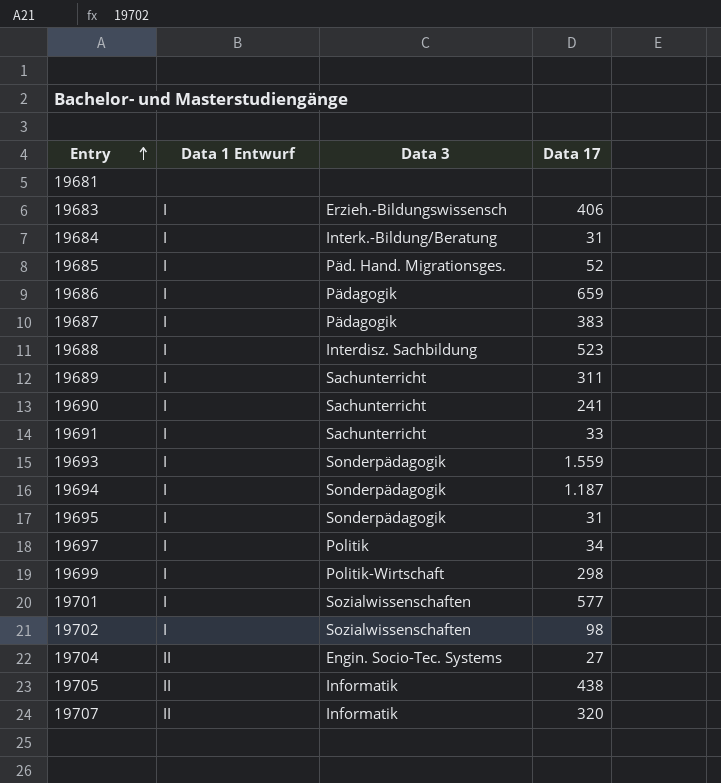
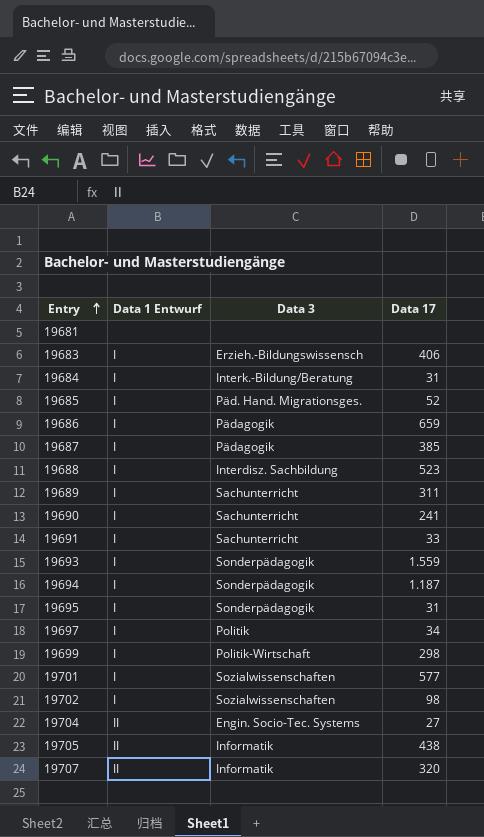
19687 | Data 17: 383 -> 385

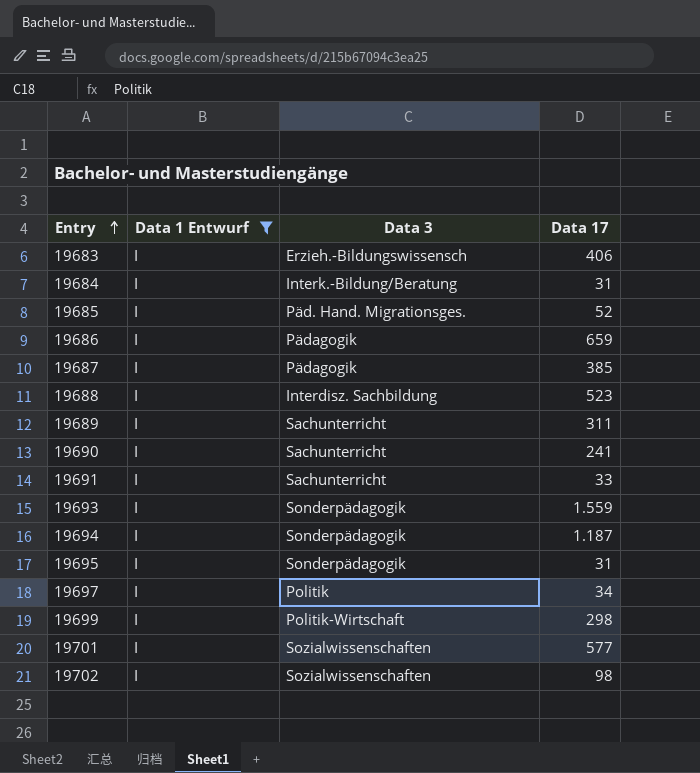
filter: none -> Data 1 Entwurf = I

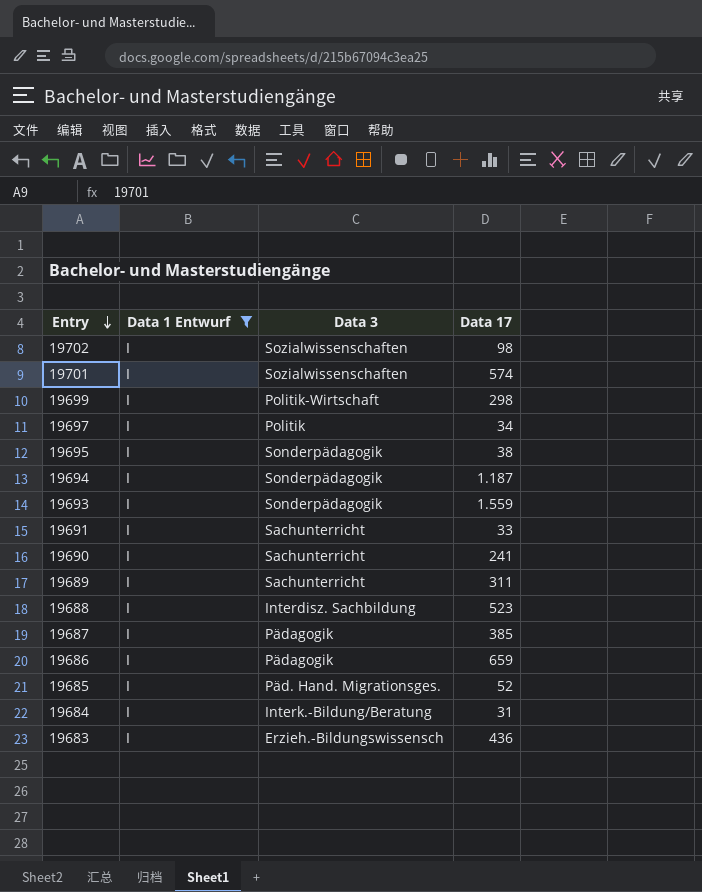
row order: Entry ascending -> Entry descending
19701 | Data 17: 577 -> 574
19695 | Data 17: 31 -> 38
19683 | Data 17: 406 -> 436

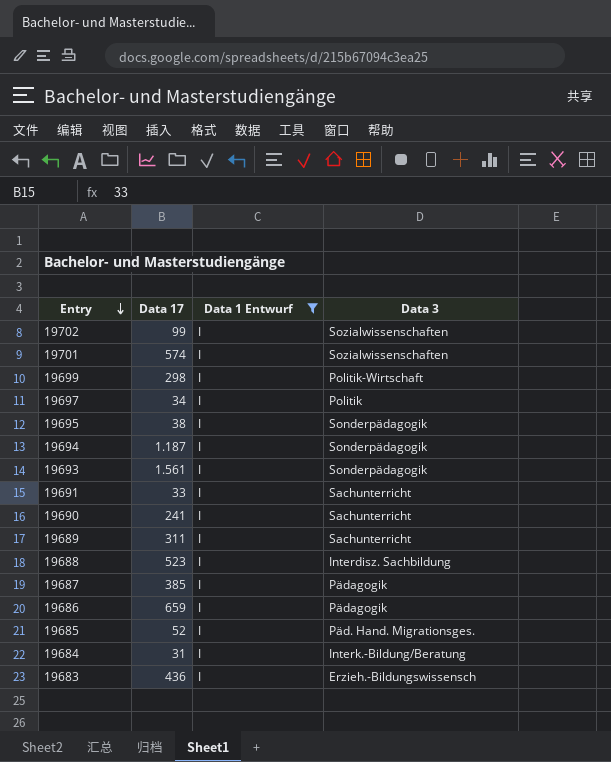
column Data 17 | position: 4 -> 2
19702 | Data 17: 98 -> 99
19693 | Data 17: 1.559 -> 1.561

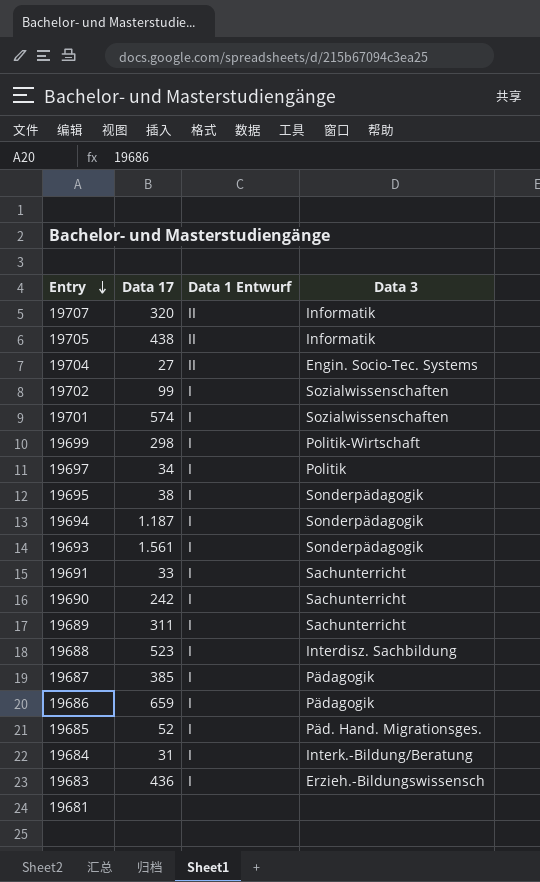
filter: Data 1 Entwurf = I -> none
19690 | Data 17: 241 -> 242

